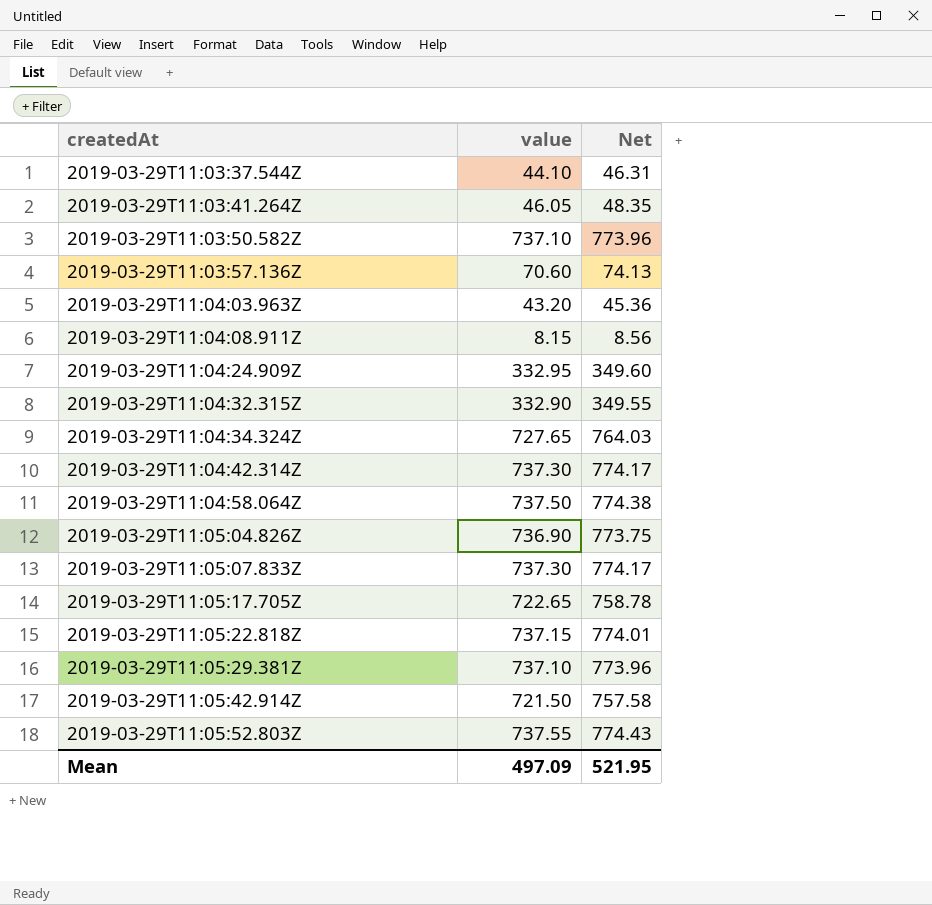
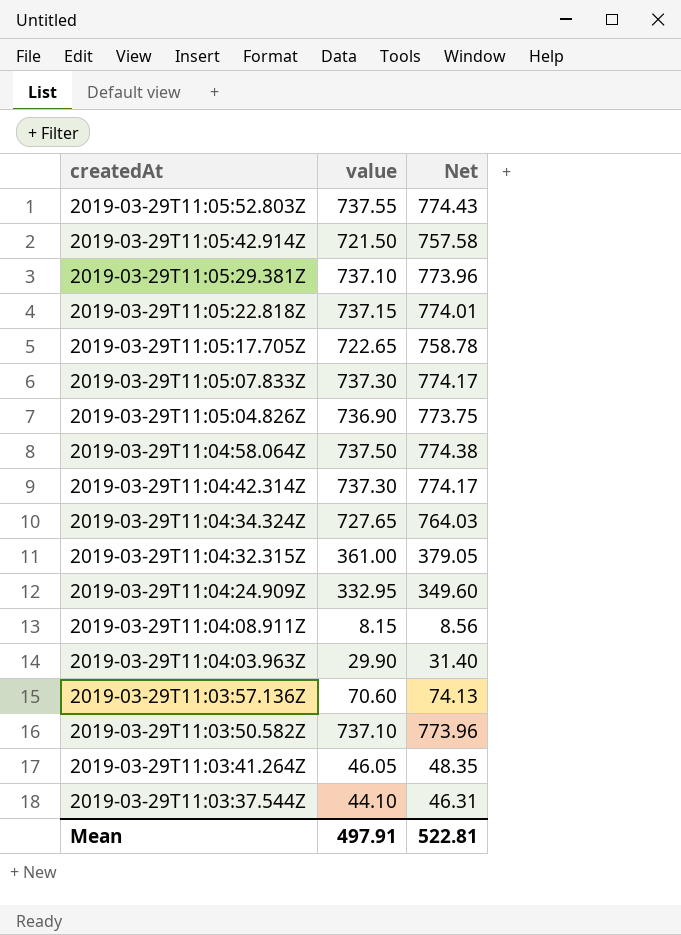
row order: createdAt ascending -> createdAt descending
2019-03-29T11:04:32.315Z | value: 332.90 -> 361.00
2019-03-29T11:04:32.315Z | Net: 349.55 -> 379.05
2019-03-29T11:04:03.963Z | value: 43.20 -> 29.90
2019-03-29T11:04:03.963Z | Net: 45.36 -> 31.40
Mean | value: 497.09 -> 497.91
Mean | Net: 521.95 -> 522.81

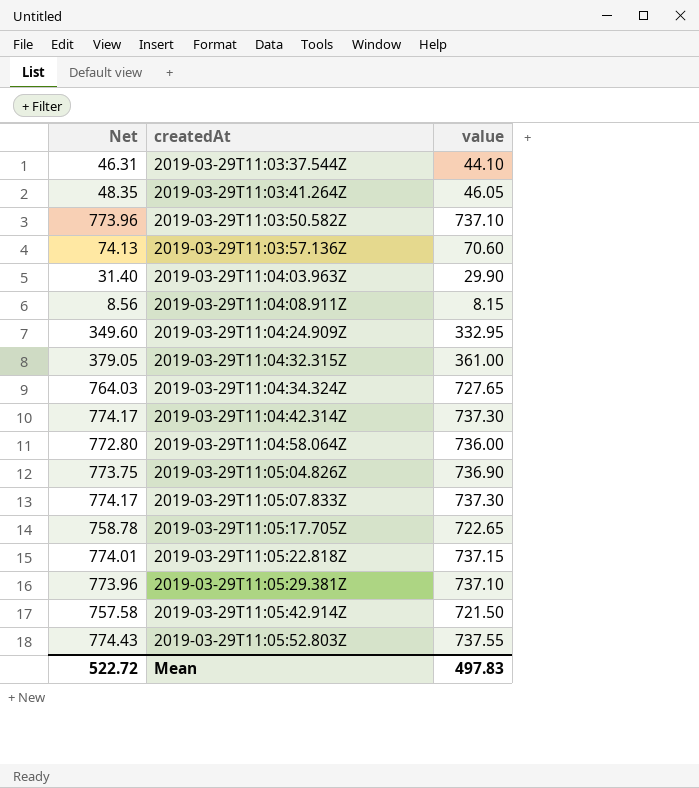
row order: createdAt descending -> createdAt ascending
column Net | position: 3 -> 1
2019-03-29T11:04:58.064Z | Net: 774.38 -> 772.80
2019-03-29T11:04:58.064Z | value: 737.50 -> 736.00
Mean | Net: 522.81 -> 522.72
Mean | value: 497.91 -> 497.83

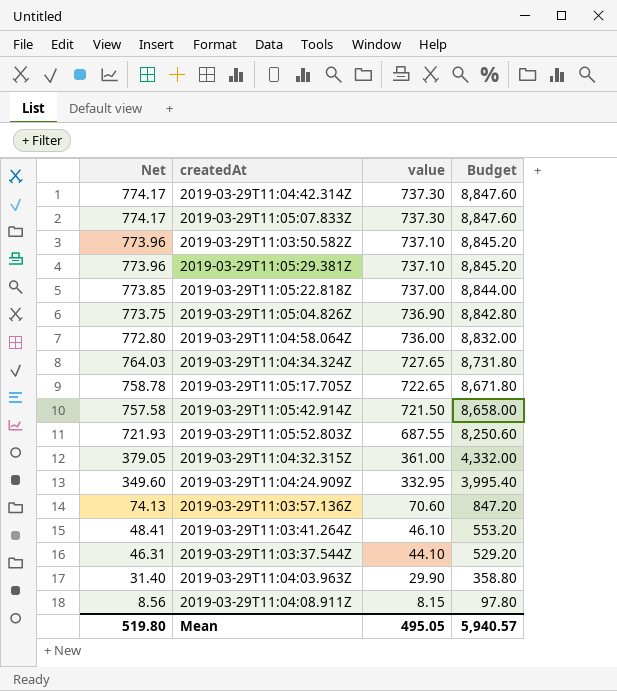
row order: createdAt ascending -> Net descending
column Budget | formula: none -> [value] * 12
2019-03-29T11:05:22.818Z | Net: 774.01 -> 773.85
2019-03-29T11:05:22.818Z | value: 737.15 -> 737.00
2019-03-29T11:05:52.803Z | Net: 774.43 -> 721.93
2019-03-29T11:05:52.803Z | value: 737.55 -> 687.55
2019-03-29T11:03:41.264Z | Net: 48.35 -> 48.41
2019-03-29T11:03:41.264Z | value: 46.05 -> 46.10
Mean | Net: 522.72 -> 519.80
Mean | value: 497.83 -> 495.05

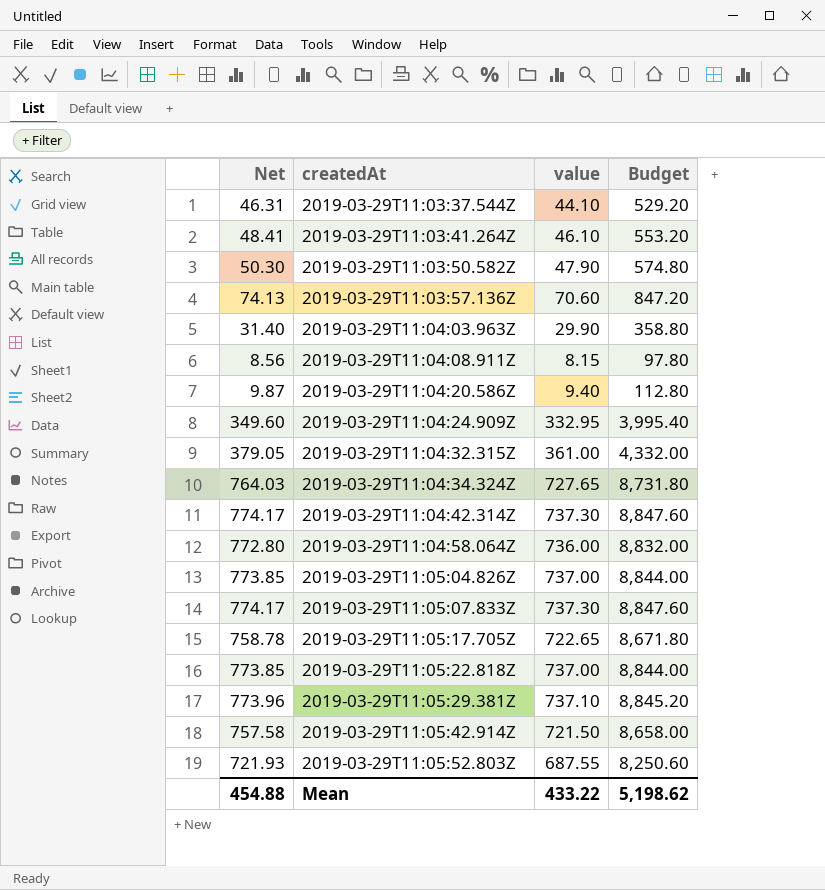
row order: Net descending -> createdAt ascending
2019-03-29T11:03:50.582Z | Net: 773.96 -> 50.30
2019-03-29T11:03:50.582Z | value: 737.10 -> 47.90
2019-03-29T11:03:50.582Z | Budget: 8,845.20 -> 574.80
row 2019-03-29T11:04:20.586Z: none -> 9.87 | 9.40 | 112.80
2019-03-29T11:05:04.826Z | Net: 773.75 -> 773.85
2019-03-29T11:05:04.826Z | value: 736.90 -> 737.00
2019-03-29T11:05:04.826Z | Budget: 8,842.80 -> 8,844.00
Mean | Net: 519.80 -> 454.88
Mean | value: 495.05 -> 433.22
Mean | Budget: 5,940.57 -> 5,198.62

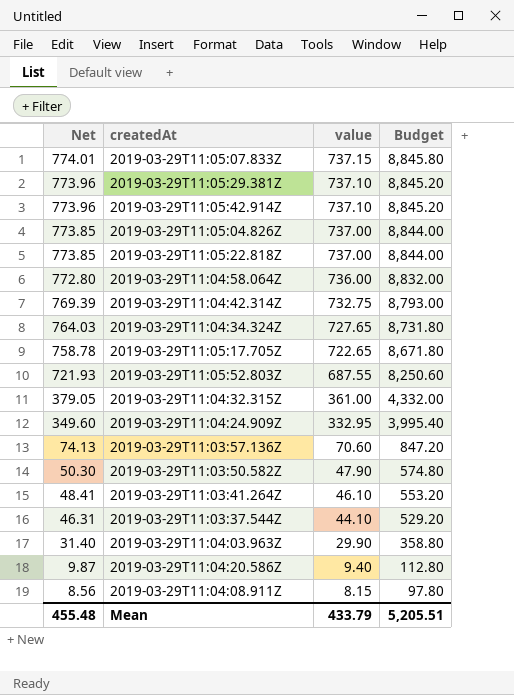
row order: createdAt ascending -> Net descending
2019-03-29T11:05:07.833Z | Net: 774.17 -> 774.01
2019-03-29T11:05:07.833Z | value: 737.30 -> 737.15
2019-03-29T11:05:07.833Z | Budget: 8,847.60 -> 8,845.80
2019-03-29T11:05:42.914Z | Net: 757.58 -> 773.96
2019-03-29T11:05:42.914Z | value: 721.50 -> 737.10
2019-03-29T11:05:42.914Z | Budget: 8,658.00 -> 8,845.20
2019-03-29T11:04:42.314Z | Net: 774.17 -> 769.39
2019-03-29T11:04:42.314Z | value: 737.30 -> 732.75
2019-03-29T11:04:42.314Z | Budget: 8,847.60 -> 8,793.00
Mean | Net: 454.88 -> 455.48
Mean | value: 433.22 -> 433.79
Mean | Budget: 5,198.62 -> 5,205.51

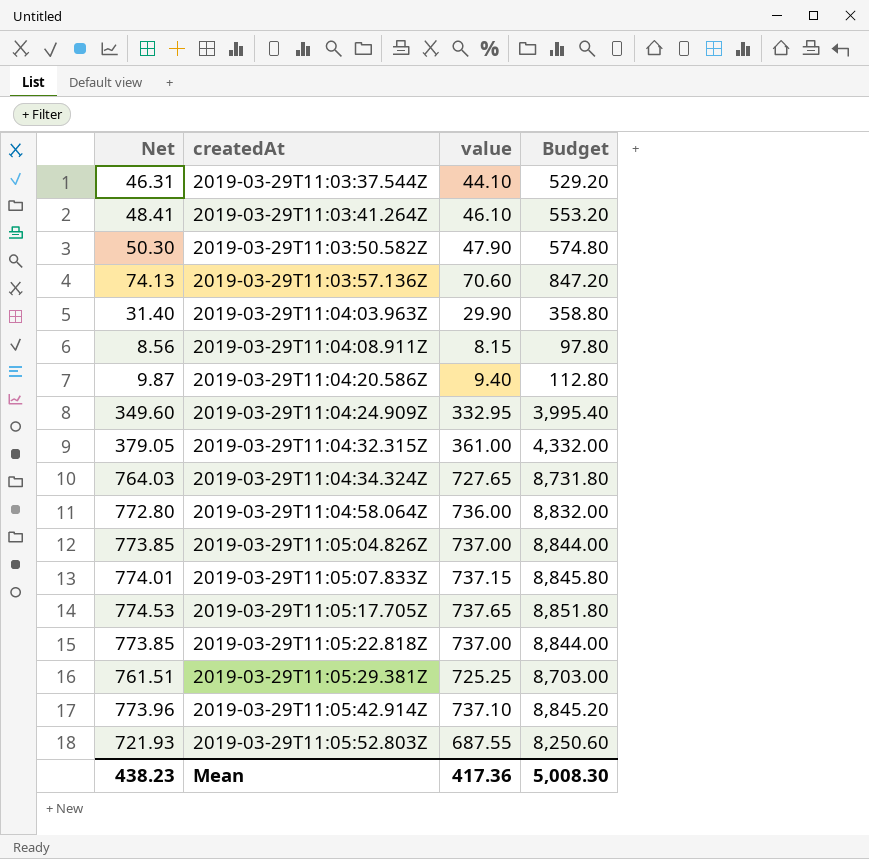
row order: Net descending -> createdAt ascending
row 2019-03-29T11:04:42.314Z: 769.39 | 732.75 | 8,793.00 -> none
2019-03-29T11:05:17.705Z | Net: 758.78 -> 774.53
2019-03-29T11:05:17.705Z | value: 722.65 -> 737.65
2019-03-29T11:05:17.705Z | Budget: 8,671.80 -> 8,851.80
2019-03-29T11:05:29.381Z | Net: 773.96 -> 761.51
2019-03-29T11:05:29.381Z | value: 737.10 -> 725.25
2019-03-29T11:05:29.381Z | Budget: 8,845.20 -> 8,703.00
Mean | Net: 455.48 -> 438.23
Mean | value: 433.79 -> 417.36
Mean | Budget: 5,205.51 -> 5,008.30

